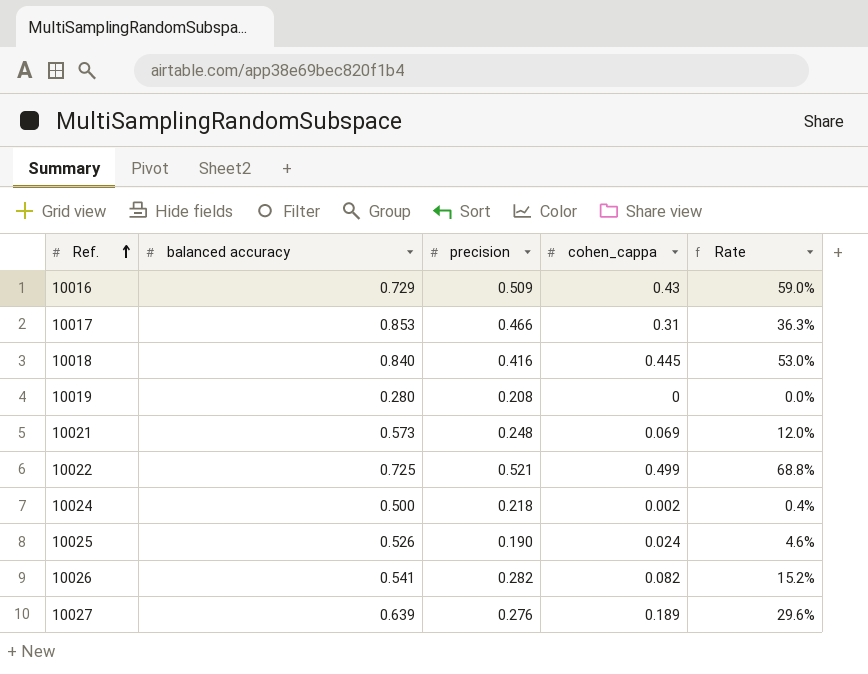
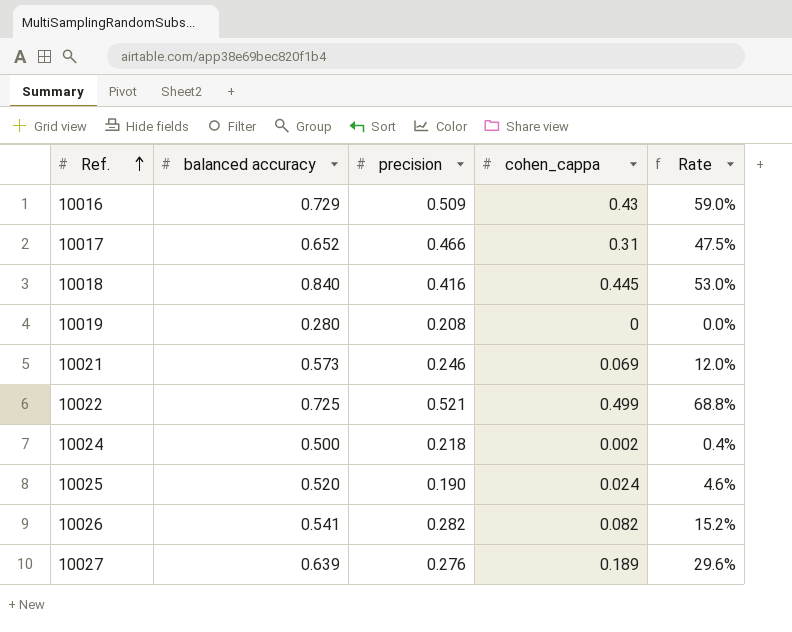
10017 | balanced accuracy: 0.853 -> 0.652
10017 | Rate: 36.3% -> 47.5%
10021 | precision: 0.248 -> 0.246
10025 | balanced accuracy: 0.526 -> 0.520

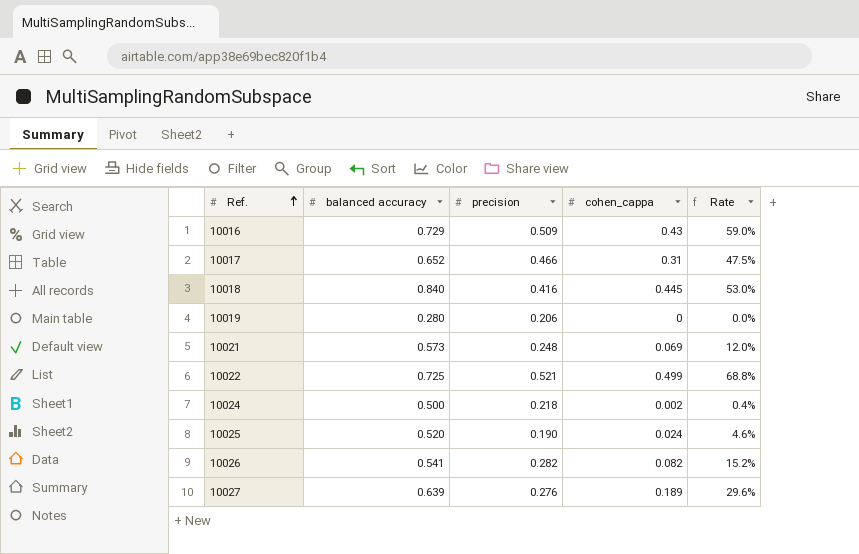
10019 | precision: 0.208 -> 0.206
10021 | precision: 0.246 -> 0.248

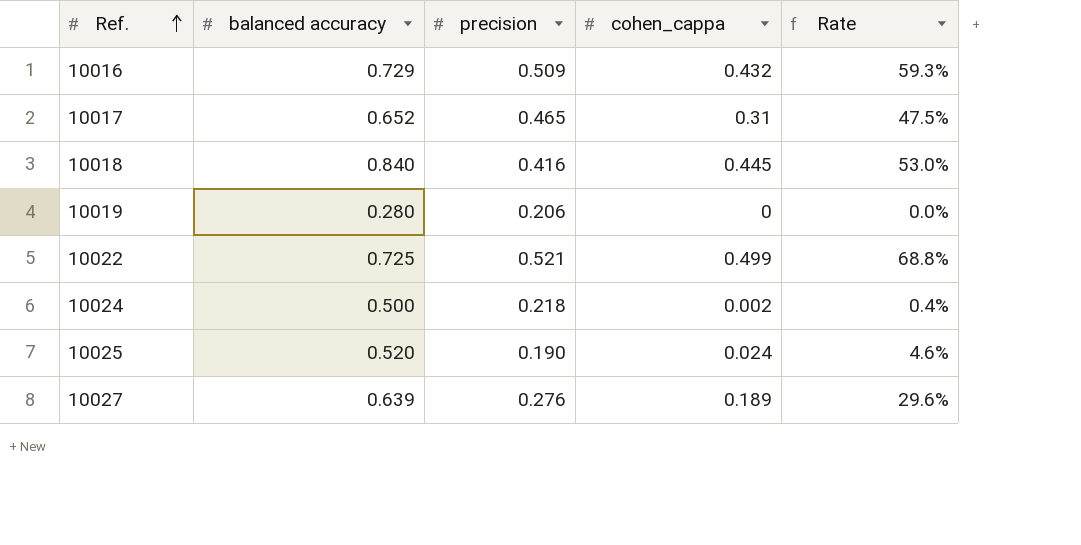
row 10021: 0.573 | 0.248 | 0.069 | 12.0% -> none
row 10026: 0.541 | 0.282 | 0.082 | 15.2% -> none
10016 | cohen_cappa: 0.43 -> 0.432
10016 | Rate: 59.0% -> 59.3%
10017 | precision: 0.466 -> 0.465

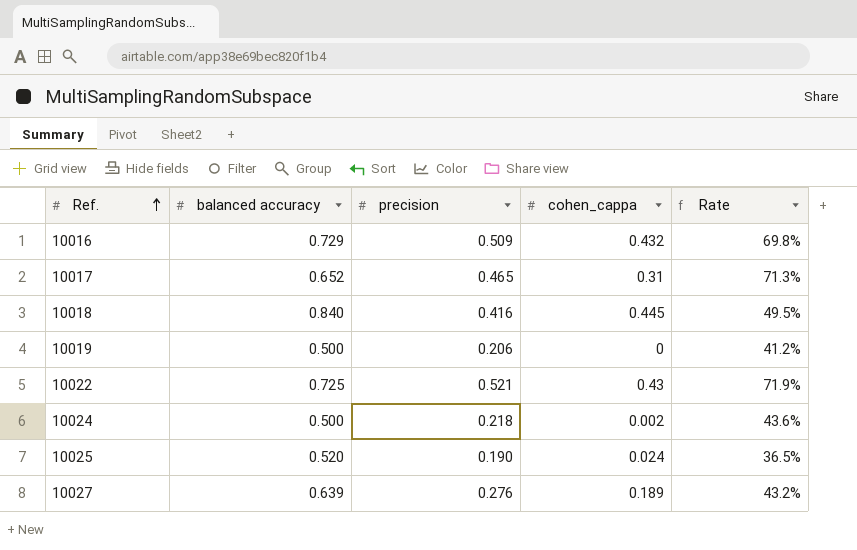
column Rate | formula: [cohen_cappa] / [balanced accuracy] -> [precision] / [balanced accuracy]
10019 | balanced accuracy: 0.280 -> 0.500
10022 | cohen_cappa: 0.499 -> 0.43

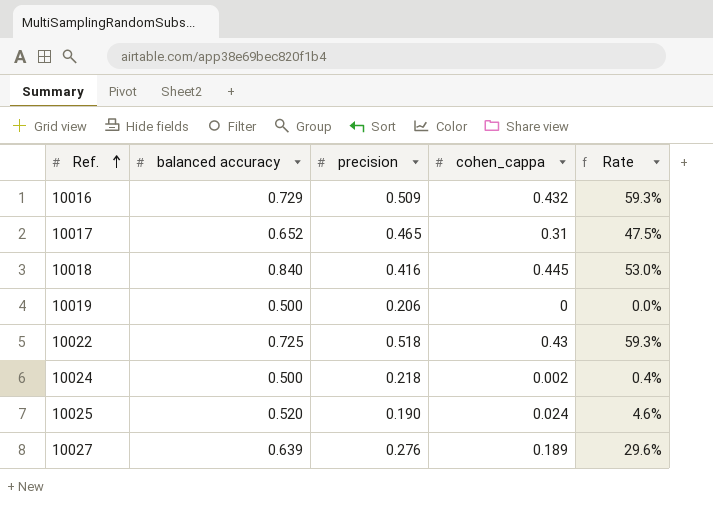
column Rate | formula: [precision] / [balanced accuracy] -> [cohen_cappa] / [balanced accuracy]
10022 | precision: 0.521 -> 0.518

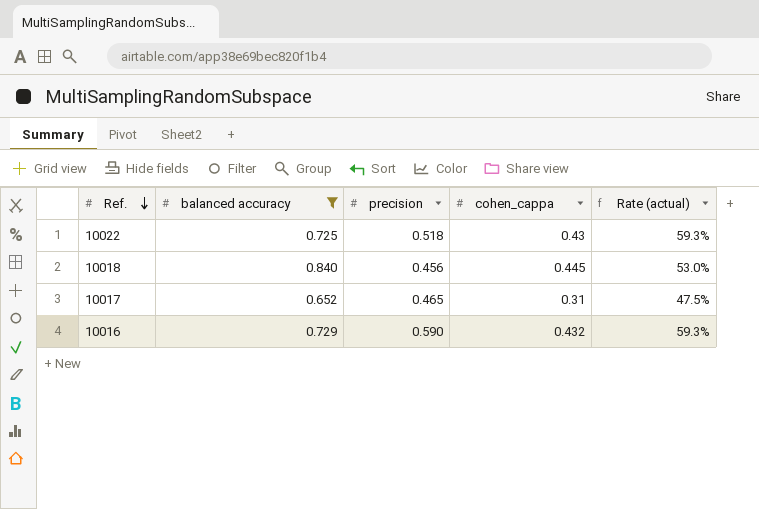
filter: none -> balanced accuracy >= 0.652
row order: Ref. ascending -> Ref. descending
column name: Rate -> Rate (actual)
10018 | precision: 0.416 -> 0.456
10016 | precision: 0.509 -> 0.590

